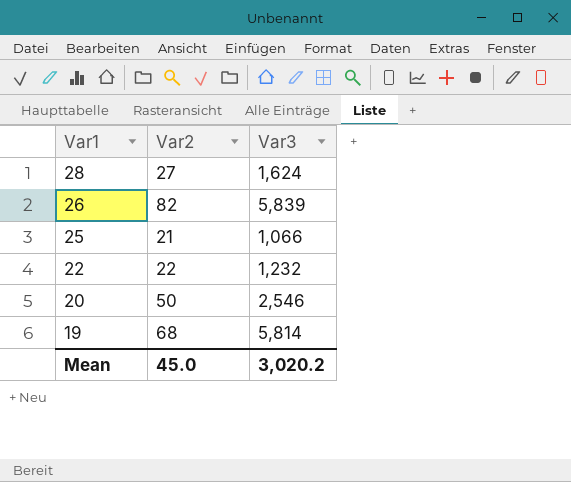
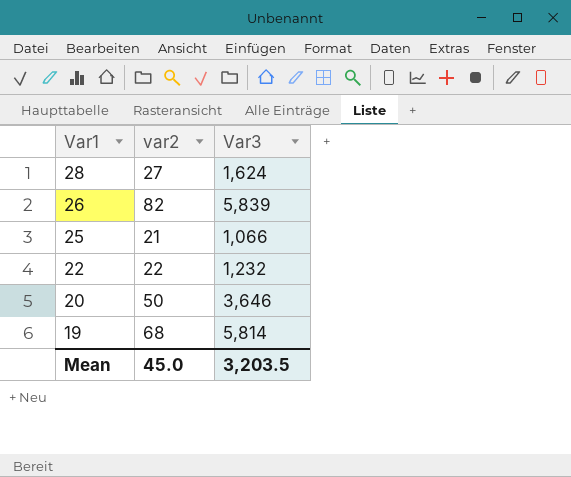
column name: Var2 -> var2
20 | Var3: 2,546 -> 3,646
Mean | Var3: 3,020.2 -> 3,203.5

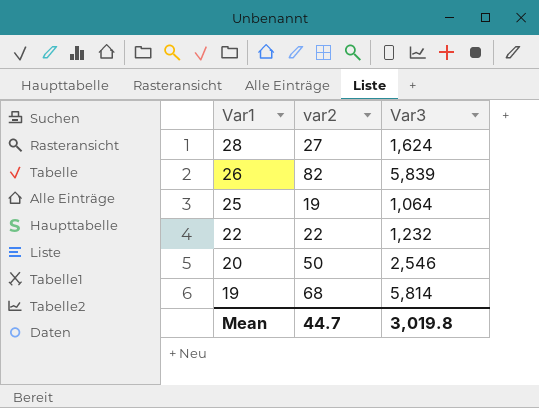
25 | var2: 21 -> 19
25 | Var3: 1,066 -> 1,064
20 | Var3: 3,646 -> 2,546
Mean | var2: 45.0 -> 44.7
Mean | Var3: 3,203.5 -> 3,019.8

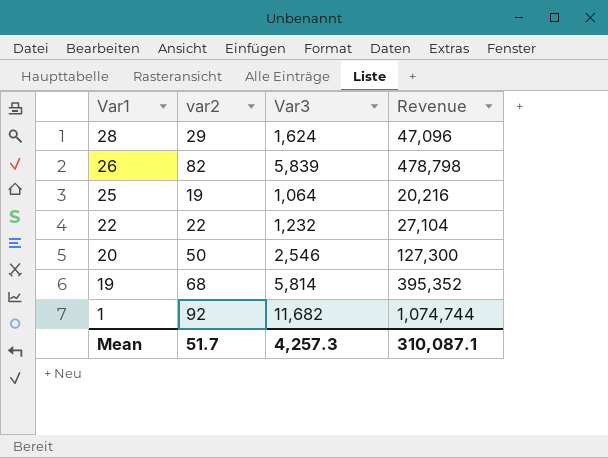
column Revenue | formula: none -> [var2] * [Var3]
28 | var2: 27 -> 29
row 1: none -> 92 | 11,682 | 1,074,744
Mean | var2: 44.7 -> 51.7
Mean | Var3: 3,019.8 -> 4,257.3

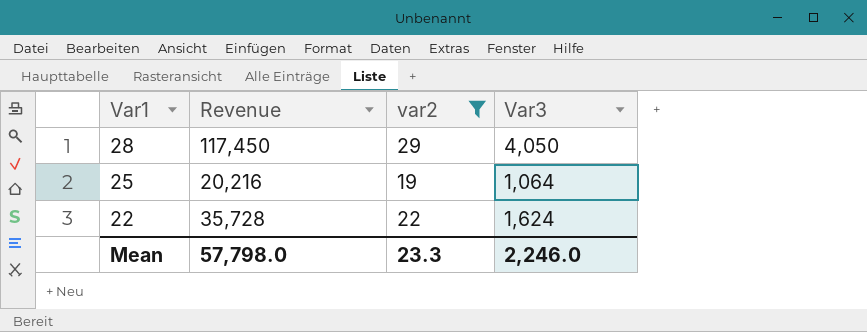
filter: none -> var2 <= 29
column Revenue | position: 4 -> 2
28 | Revenue: 47,096 -> 117,450
28 | Var3: 1,624 -> 4,050
22 | Revenue: 27,104 -> 35,728
22 | Var3: 1,232 -> 1,624
Mean | Revenue: 310,087.1 -> 57,798.0
Mean | var2: 51.7 -> 23.3
Mean | Var3: 4,257.3 -> 2,246.0

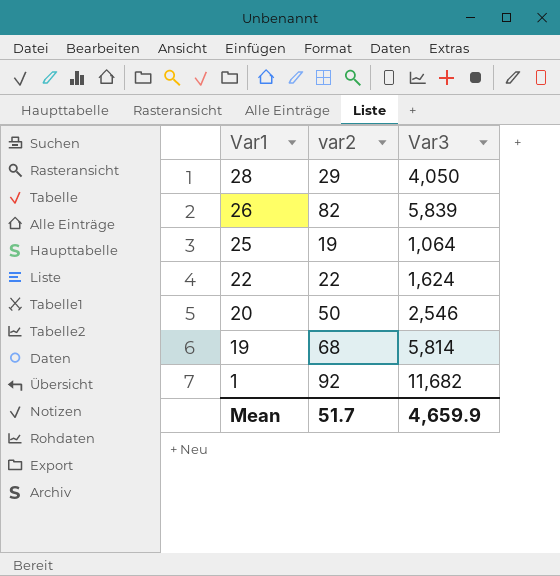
filter: var2 <= 29 -> none
column Revenue | formula: [var2] * [Var3] -> none
Mean | var2: 23.3 -> 51.7
Mean | Var3: 2,246.0 -> 4,659.9

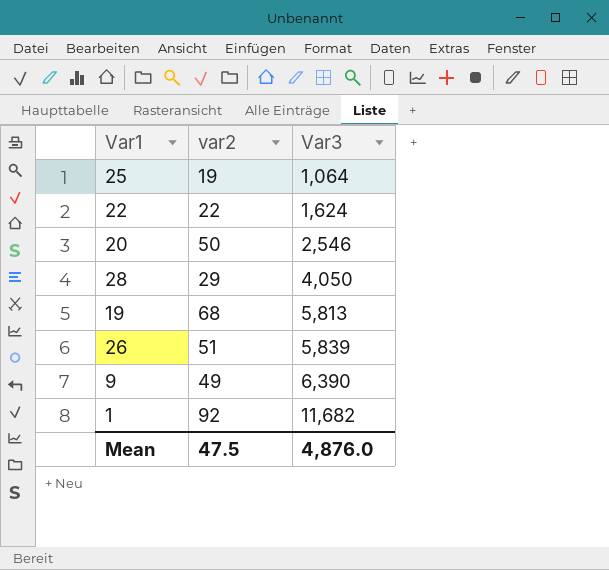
row order: Var1 descending -> Var3 ascending
19 | Var3: 5,814 -> 5,813
26 | var2: 82 -> 51
row 9: none -> 49 | 6,390
Mean | var2: 51.7 -> 47.5
Mean | Var3: 4,659.9 -> 4,876.0

